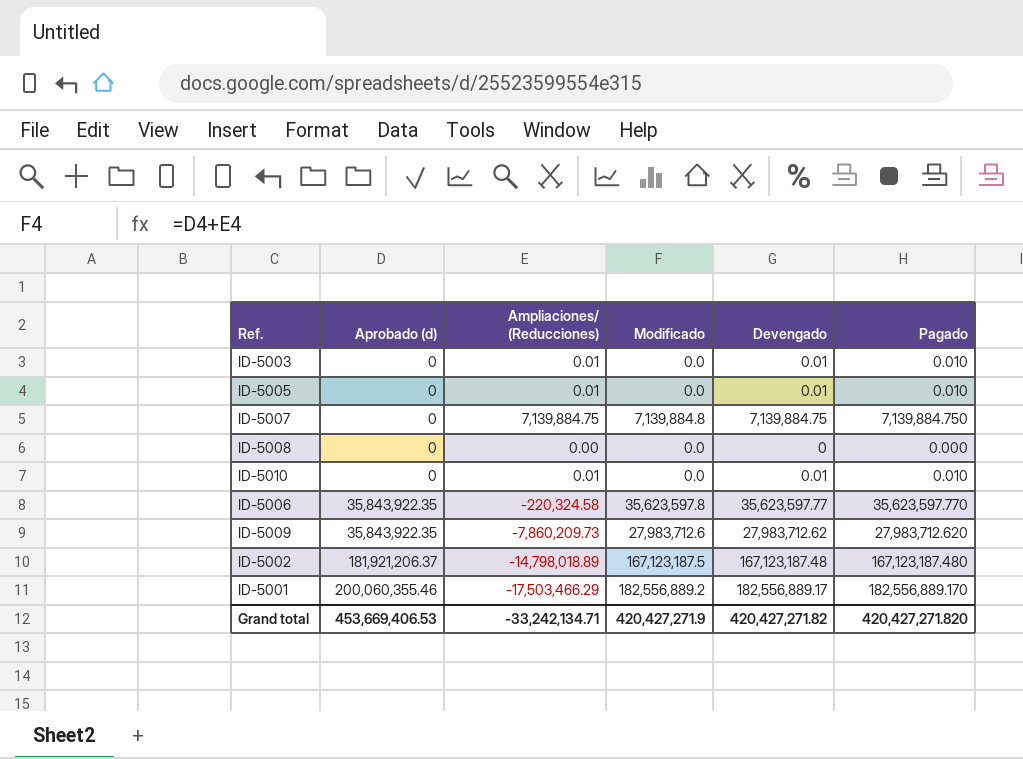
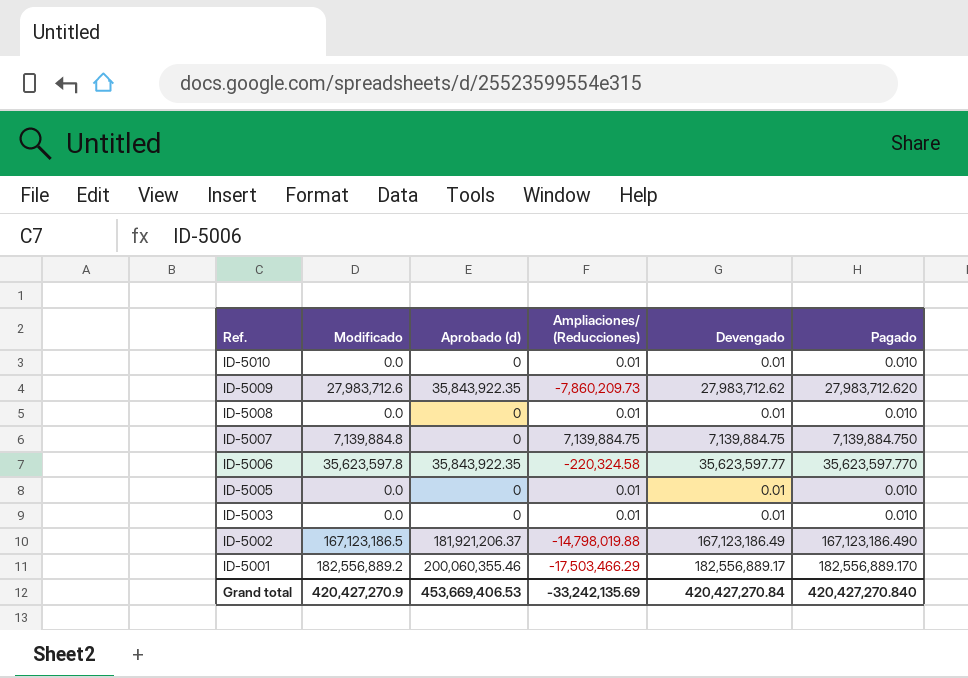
row order: Aprobado (d) ascending -> Ref. descending
column Modificado | position: 4 -> 2
ID-5008 | Ampliaciones/ (Reducciones): 0.00 -> 0.01
ID-5008 | Devengado: 0 -> 0.01
ID-5008 | Pagado: 0.000 -> 0.010
ID-5002 | Modificado: 167,123,187.5 -> 167,123,186.5
ID-5002 | Ampliaciones/ (Reducciones): -14,798,018.89 -> -14,798,019.88
ID-5002 | Devengado: 167,123,187.48 -> 167,123,186.49
ID-5002 | Pagado: 167,123,187.480 -> 167,123,186.490
Grand total | Modificado: 420,427,271.9 -> 420,427,270.9
Grand total | Ampliaciones/ (Reducciones): -33,242,134.71 -> -33,242,135.69
Grand total | Devengado: 420,427,271.82 -> 420,427,270.84
Grand total | Pagado: 420,427,271.820 -> 420,427,270.840

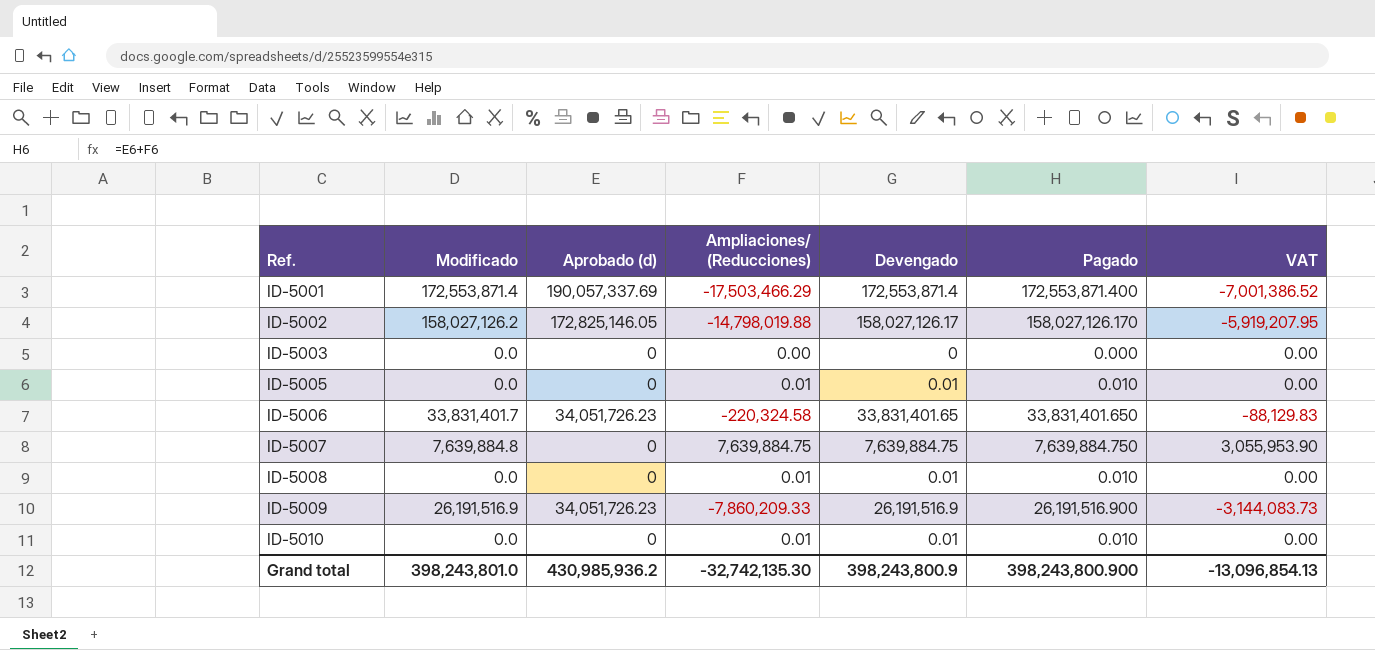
row order: Ref. descending -> Ref. ascending
column VAT | formula: none -> [Ampliaciones/ (Reducciones)] * 0.4
ID-5001 | Modificado: 182,556,889.2 -> 172,553,871.4
ID-5001 | Aprobado (d): 200,060,355.46 -> 190,057,337.69
ID-5001 | Devengado: 182,556,889.17 -> 172,553,871.4
ID-5001 | Pagado: 182,556,889.170 -> 172,553,871.400
ID-5002 | Modificado: 167,123,186.5 -> 158,027,126.2
ID-5002 | Aprobado (d): 181,921,206.37 -> 172,825,146.05
ID-5002 | Devengado: 167,123,186.49 -> 158,027,126.17
ID-5002 | Pagado: 167,123,186.490 -> 158,027,126.170
ID-5003 | Ampliaciones/ (Reducciones): 0.01 -> 0.00
ID-5003 | Devengado: 0.01 -> 0
ID-5003 | Pagado: 0.010 -> 0.000
ID-5006 | Modificado: 35,623,597.8 -> 33,831,401.7
ID-5006 | Aprobado (d): 35,843,922.35 -> 34,051,726.23
ID-5006 | Devengado: 35,623,597.77 -> 33,831,401.65
ID-5006 | Pagado: 35,623,597.770 -> 33,831,401.650
ID-5007 | Modificado: 7,139,884.8 -> 7,639,884.8
ID-5007 | Ampliaciones/ (Reducciones): 7,139,884.75 -> 7,639,884.75
ID-5007 | Devengado: 7,139,884.75 -> 7,639,884.75
ID-5007 | Pagado: 7,139,884.750 -> 7,639,884.750
ID-5009 | Modificado: 27,983,712.6 -> 26,191,516.9
ID-5009 | Aprobado (d): 35,843,922.35 -> 34,051,726.23
ID-5009 | Ampliaciones/ (Reducciones): -7,860,209.73 -> -7,860,209.33
ID-5009 | Devengado: 27,983,712.62 -> 26,191,516.9
ID-5009 | Pagado: 27,983,712.620 -> 26,191,516.900
Grand total | Modificado: 420,427,270.9 -> 398,243,801.0
Grand total | Aprobado (d): 453,669,406.53 -> 430,985,936.2
Grand total | Ampliaciones/ (Reducciones): -33,242,135.69 -> -32,742,135.30
Grand total | Devengado: 420,427,270.84 -> 398,243,800.9
Grand total | Pagado: 420,427,270.840 -> 398,243,800.900

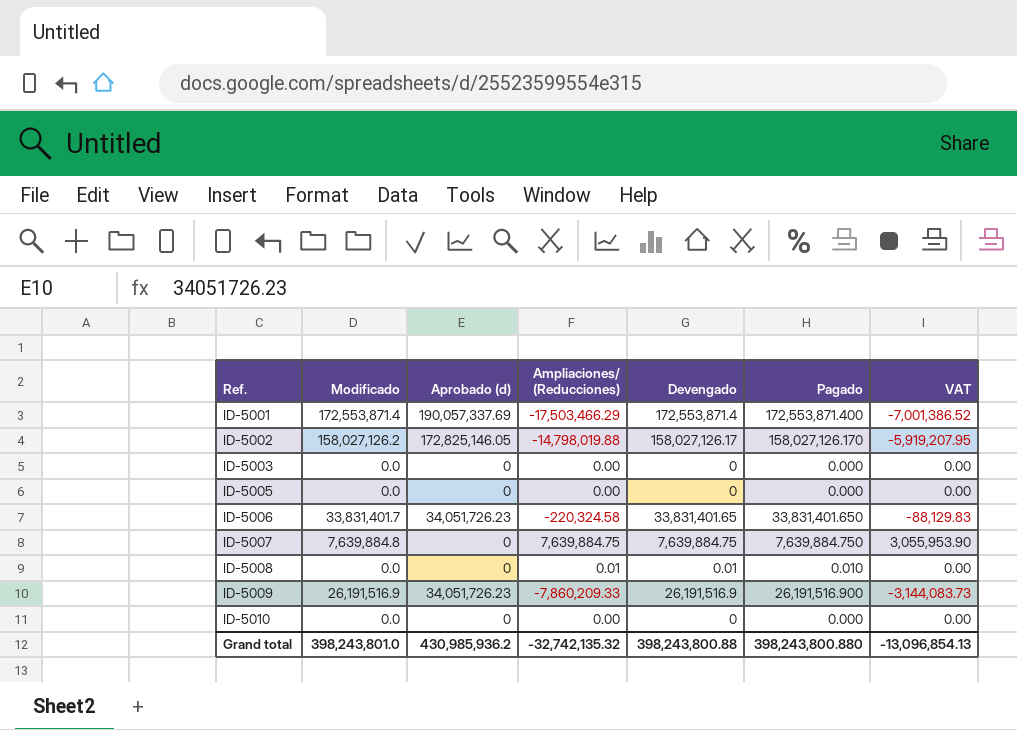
ID-5005 | Ampliaciones/ (Reducciones): 0.01 -> 0.00
ID-5005 | Devengado: 0.01 -> 0
ID-5005 | Pagado: 0.010 -> 0.000
ID-5010 | Ampliaciones/ (Reducciones): 0.01 -> 0.00
ID-5010 | Devengado: 0.01 -> 0
ID-5010 | Pagado: 0.010 -> 0.000
Grand total | Ampliaciones/ (Reducciones): -32,742,135.30 -> -32,742,135.32
Grand total | Devengado: 398,243,800.9 -> 398,243,800.88
Grand total | Pagado: 398,243,800.900 -> 398,243,800.880

